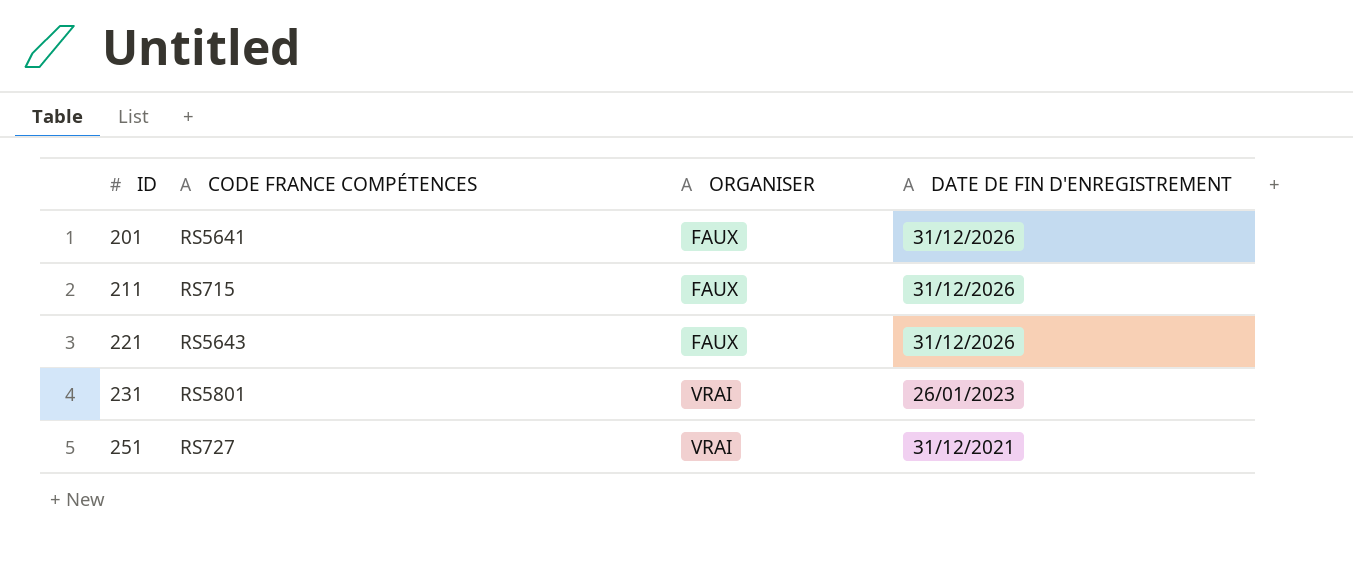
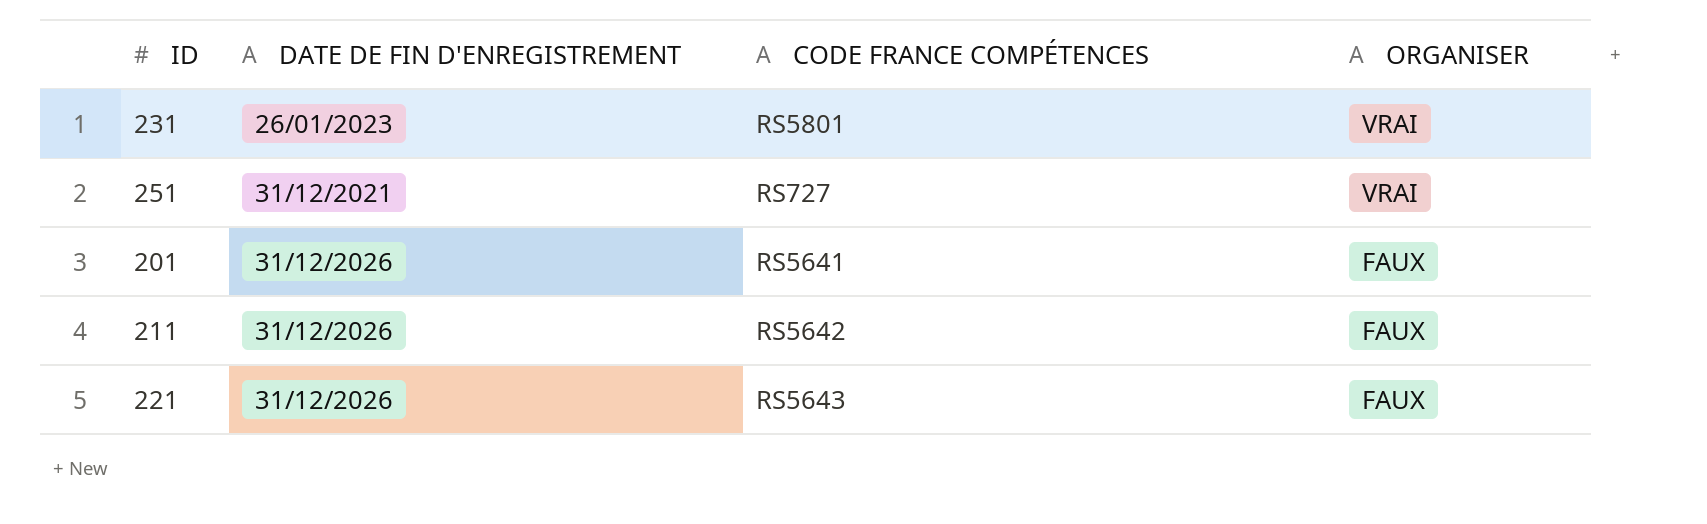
row order: ID ascending -> ORGANISER descending
column DATE DE FIN D'ENREGISTREMENT | position: 4 -> 2
211 | CODE FRANCE COMPÉTENCES: RS715 -> RS5642

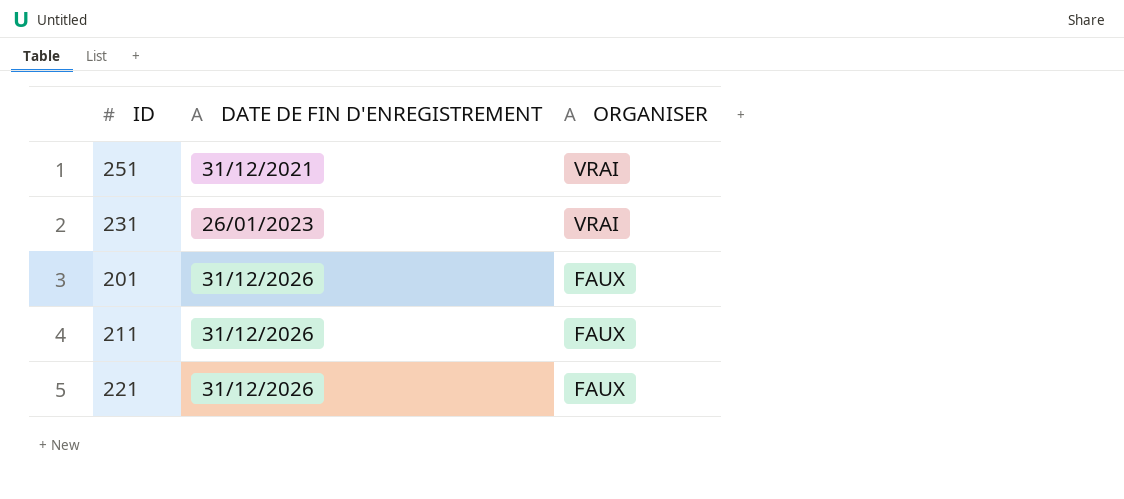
row order: ORGANISER descending -> DATE DE FIN D'ENREGISTREMENT ascending
column CODE FRANCE COMPÉTENCES | position: 3 -> none

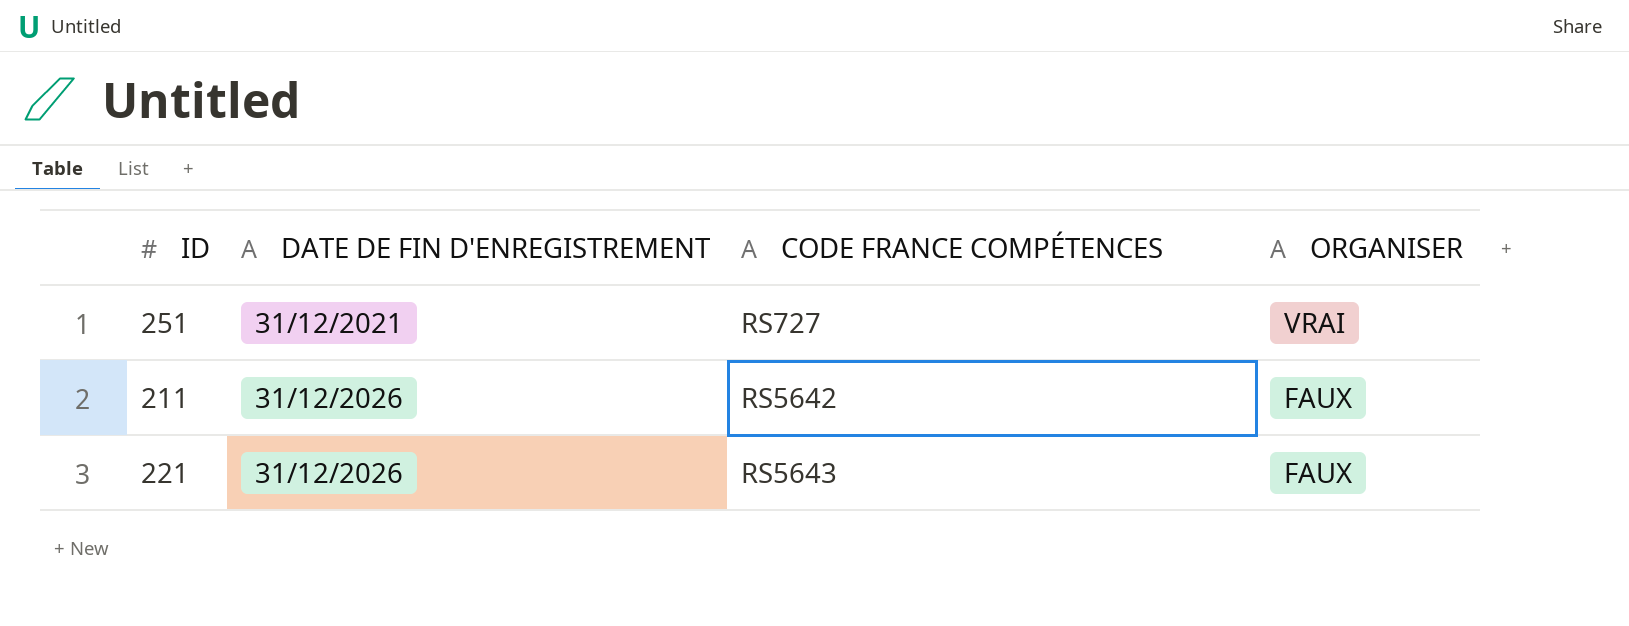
column CODE FRANCE COMPÉTENCES | position: none -> 3
row 231: 26/01/2023 | VRAI -> none
row 201: 31/12/2026 | FAUX -> none

